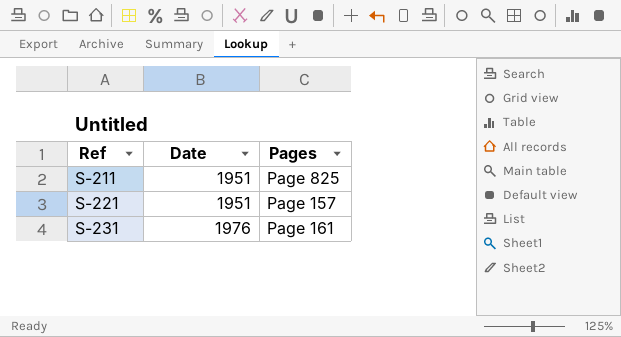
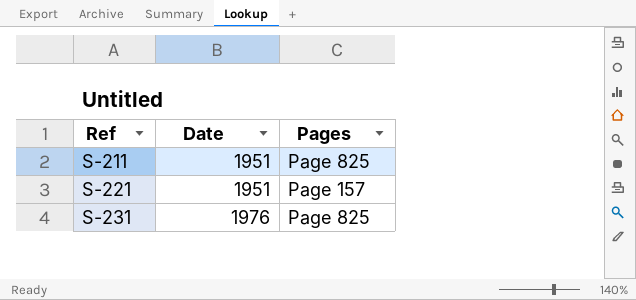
S-231 | Pages: Page 161 -> Page 825

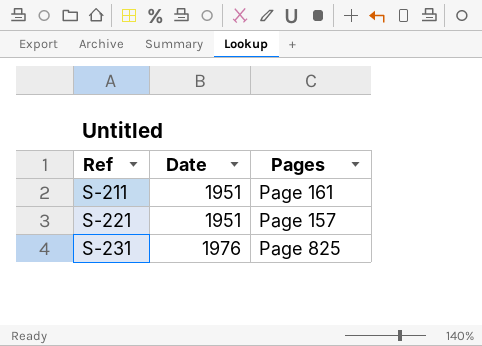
S-211 | Pages: Page 825 -> Page 161

